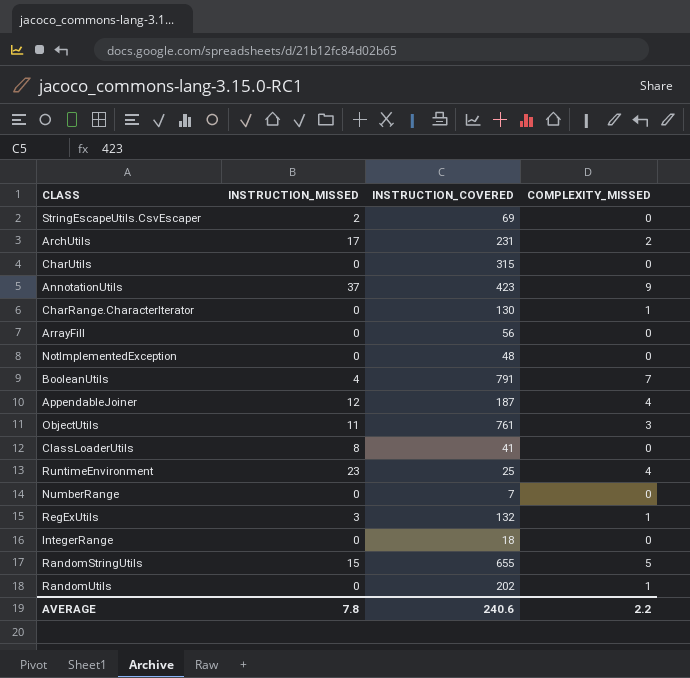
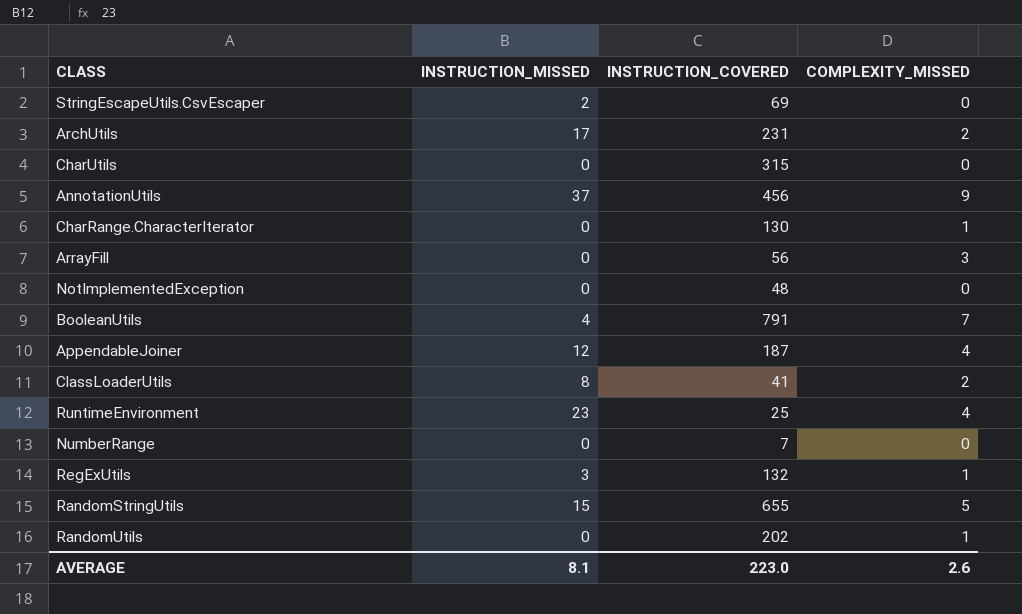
row ObjectUtils: 11 | 761 | 3 -> none
row IntegerRange: 0 | 18 | 0 -> none
AnnotationUtils | INSTRUCTION_COVERED: 423 -> 456
ArrayFill | COMPLEXITY_MISSED: 0 -> 3
ClassLoaderUtils | COMPLEXITY_MISSED: 0 -> 2
AVERAGE | INSTRUCTION_MISSED: 7.8 -> 8.1
AVERAGE | INSTRUCTION_COVERED: 240.6 -> 223.0
AVERAGE | COMPLEXITY_MISSED: 2.2 -> 2.6

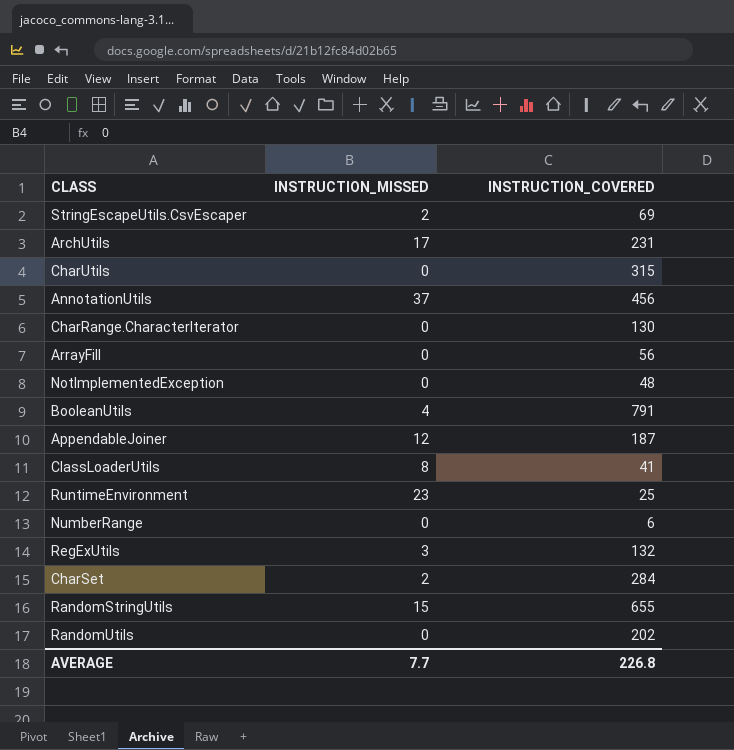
column COMPLEXITY_MISSED | position: 4 -> none
NumberRange | INSTRUCTION_COVERED: 7 -> 6
row CharSet: none -> 2 | 284
AVERAGE | INSTRUCTION_MISSED: 8.1 -> 7.7
AVERAGE | INSTRUCTION_COVERED: 223.0 -> 226.8

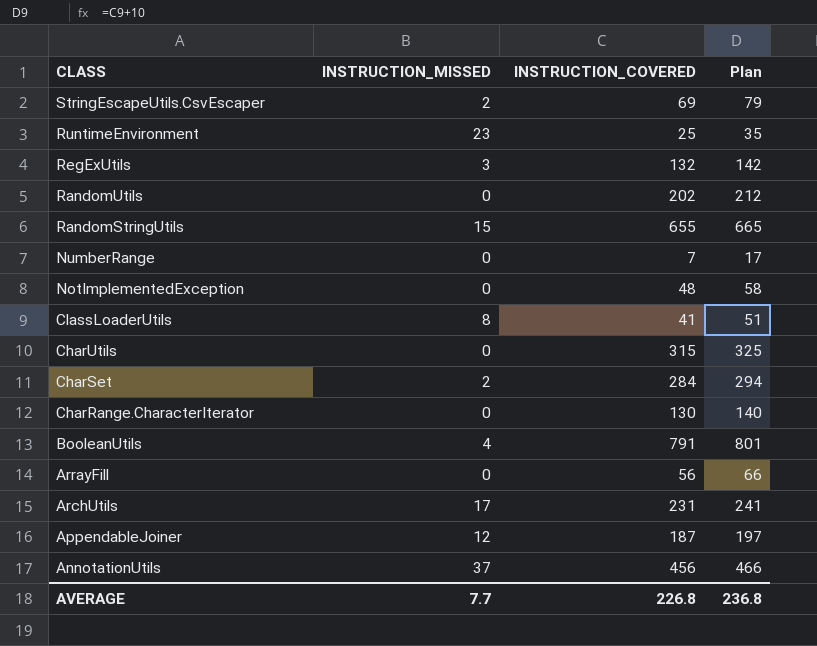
row order: none -> CLASS descending
column Plan | formula: none -> [INSTRUCTION_COVERED] + 10
NumberRange | INSTRUCTION_COVERED: 6 -> 7

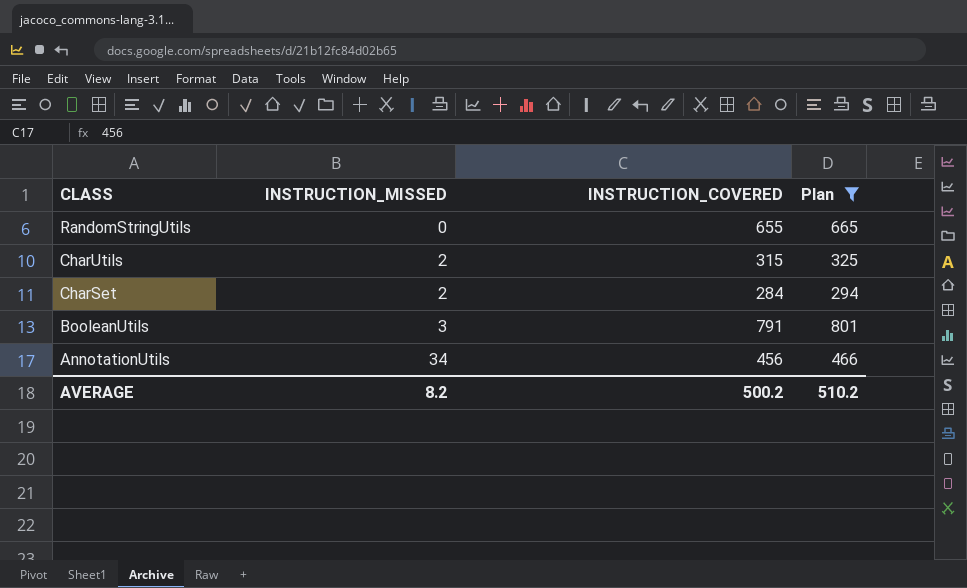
filter: none -> Plan >= 294
RandomStringUtils | INSTRUCTION_MISSED: 15 -> 0
CharUtils | INSTRUCTION_MISSED: 0 -> 2
BooleanUtils | INSTRUCTION_MISSED: 4 -> 3
AnnotationUtils | INSTRUCTION_MISSED: 37 -> 34
AVERAGE | INSTRUCTION_MISSED: 7.7 -> 8.2
AVERAGE | INSTRUCTION_COVERED: 226.8 -> 500.2
AVERAGE | Plan: 236.8 -> 510.2

